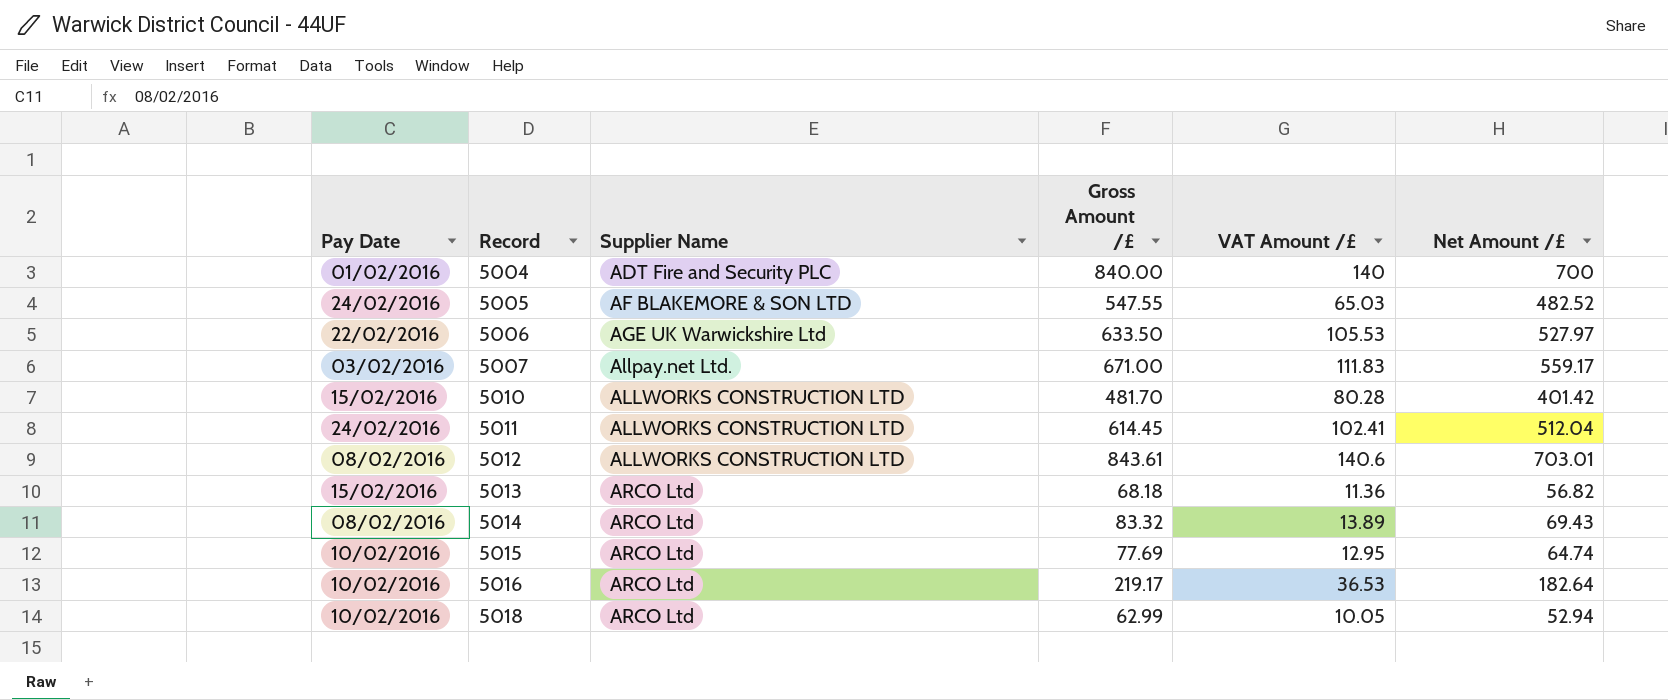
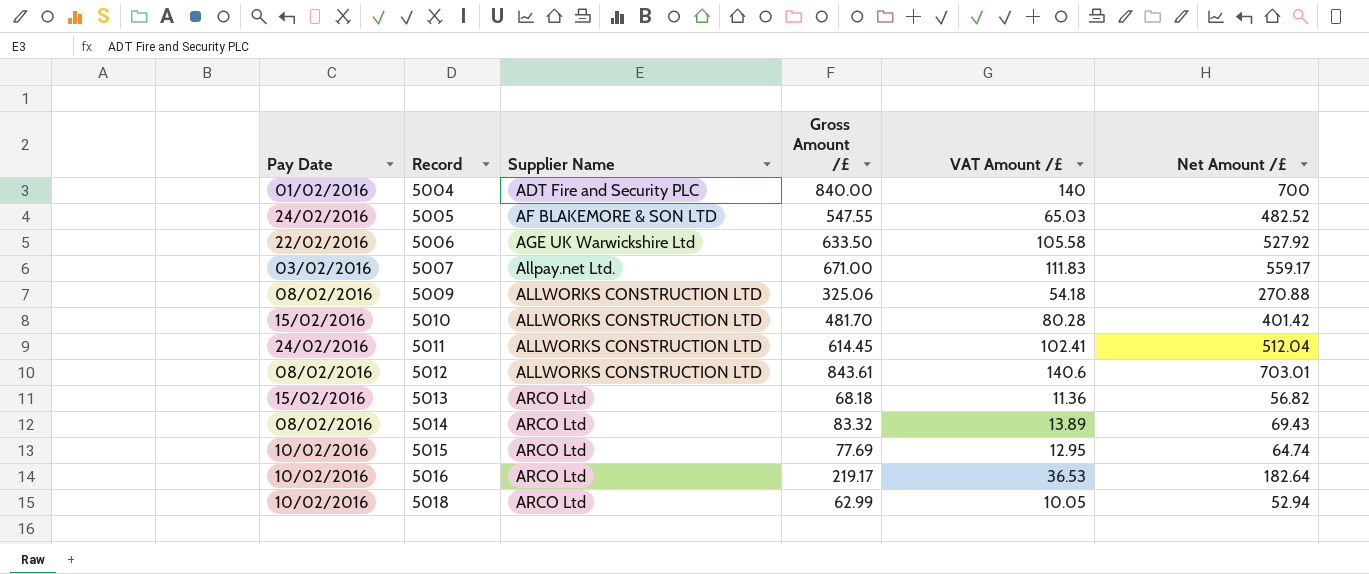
5006 | VAT Amount /£: 105.53 -> 105.58
5006 | Net Amount /£: 527.97 -> 527.92
row 5009: none -> 08/02/2016 | ALLWORKS CONSTRUCTION LTD | 325.06 | 54.18 | 270.88

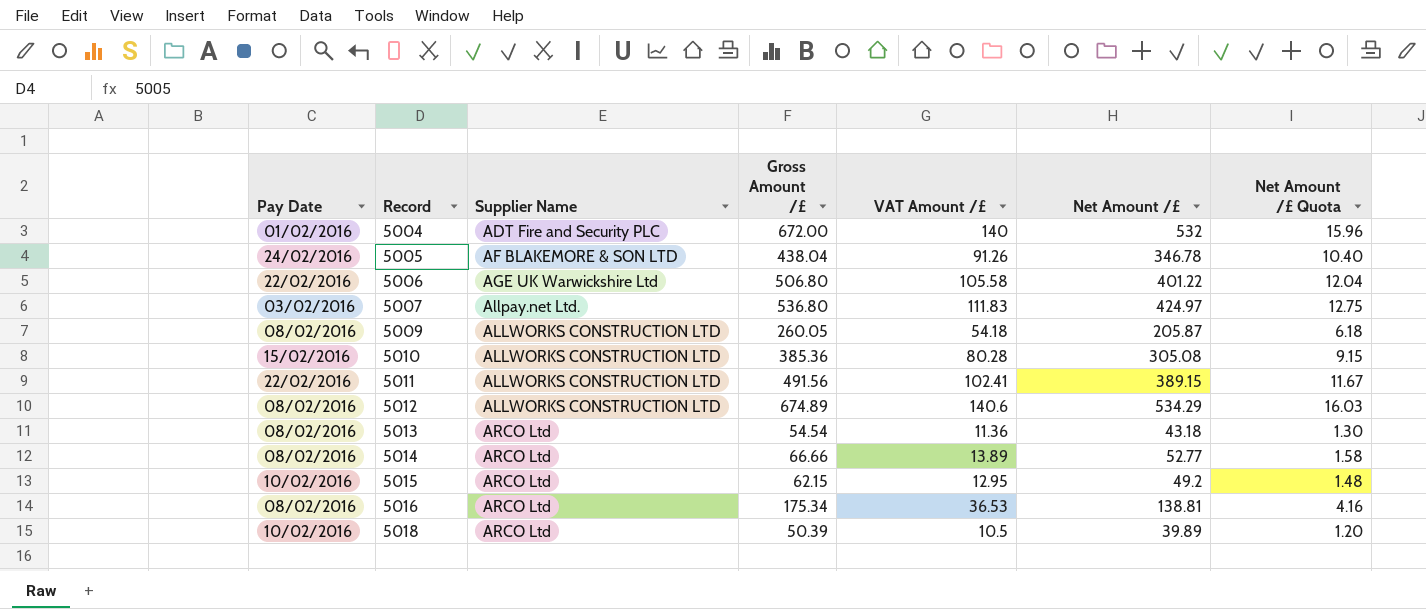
column Net Amount /£ Quota | formula: none -> [Net Amount /£] * 0.03
5004 | Gross Amount /£: 840.00 -> 672.00
5004 | Net Amount /£: 700 -> 532
5005 | Gross Amount /£: 547.55 -> 438.04
5005 | VAT Amount /£: 65.03 -> 91.26
5005 | Net Amount /£: 482.52 -> 346.78
5006 | Gross Amount /£: 633.50 -> 506.80
5006 | Net Amount /£: 527.92 -> 401.22
5007 | Gross Amount /£: 671.00 -> 536.80
5007 | Net Amount /£: 559.17 -> 424.97
5009 | Gross Amount /£: 325.06 -> 260.05
5009 | Net Amount /£: 270.88 -> 205.87
5010 | Gross Amount /£: 481.70 -> 385.36
5010 | Net Amount /£: 401.42 -> 305.08
5011 | Pay Date: 24/02/2016 -> 22/02/2016
5011 | Gross Amount /£: 614.45 -> 491.56
5011 | Net Amount /£: 512.04 -> 389.15
5012 | Gross Amount /£: 843.61 -> 674.89
5012 | Net Amount /£: 703.01 -> 534.29
5013 | Pay Date: 15/02/2016 -> 08/02/2016
5013 | Gross Amount /£: 68.18 -> 54.54
5013 | Net Amount /£: 56.82 -> 43.18
5014 | Gross Amount /£: 83.32 -> 66.66
5014 | Net Amount /£: 69.43 -> 52.77
5015 | Gross Amount /£: 77.69 -> 62.15
5015 | Net Amount /£: 64.74 -> 49.2
5016 | Pay Date: 10/02/2016 -> 08/02/2016
5016 | Gross Amount /£: 219.17 -> 175.34
5016 | Net Amount /£: 182.64 -> 138.81
5018 | Gross Amount /£: 62.99 -> 50.39
5018 | VAT Amount /£: 10.05 -> 10.5
5018 | Net Amount /£: 52.94 -> 39.89

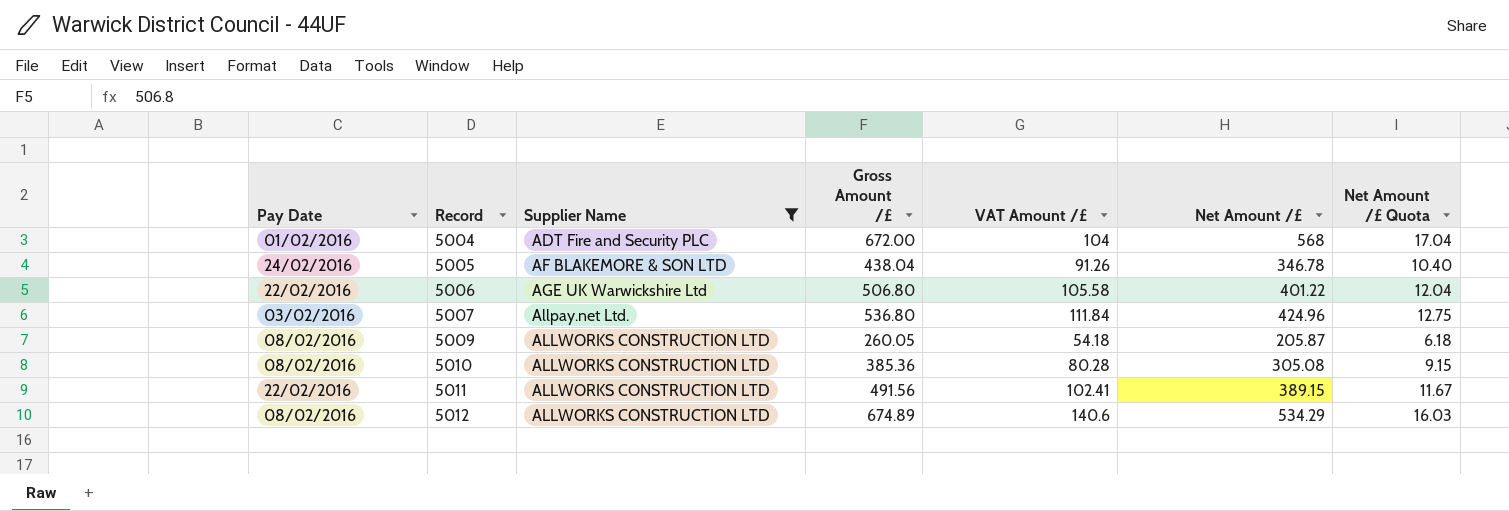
filter: none -> Supplier Name != ARCO Ltd
5004 | VAT Amount /£: 140 -> 104
5004 | Net Amount /£: 532 -> 568
5004 | Net Amount /£ Quota: 15.96 -> 17.04
5007 | VAT Amount /£: 111.83 -> 111.84
5007 | Net Amount /£: 424.97 -> 424.96
5010 | Pay Date: 15/02/2016 -> 08/02/2016

